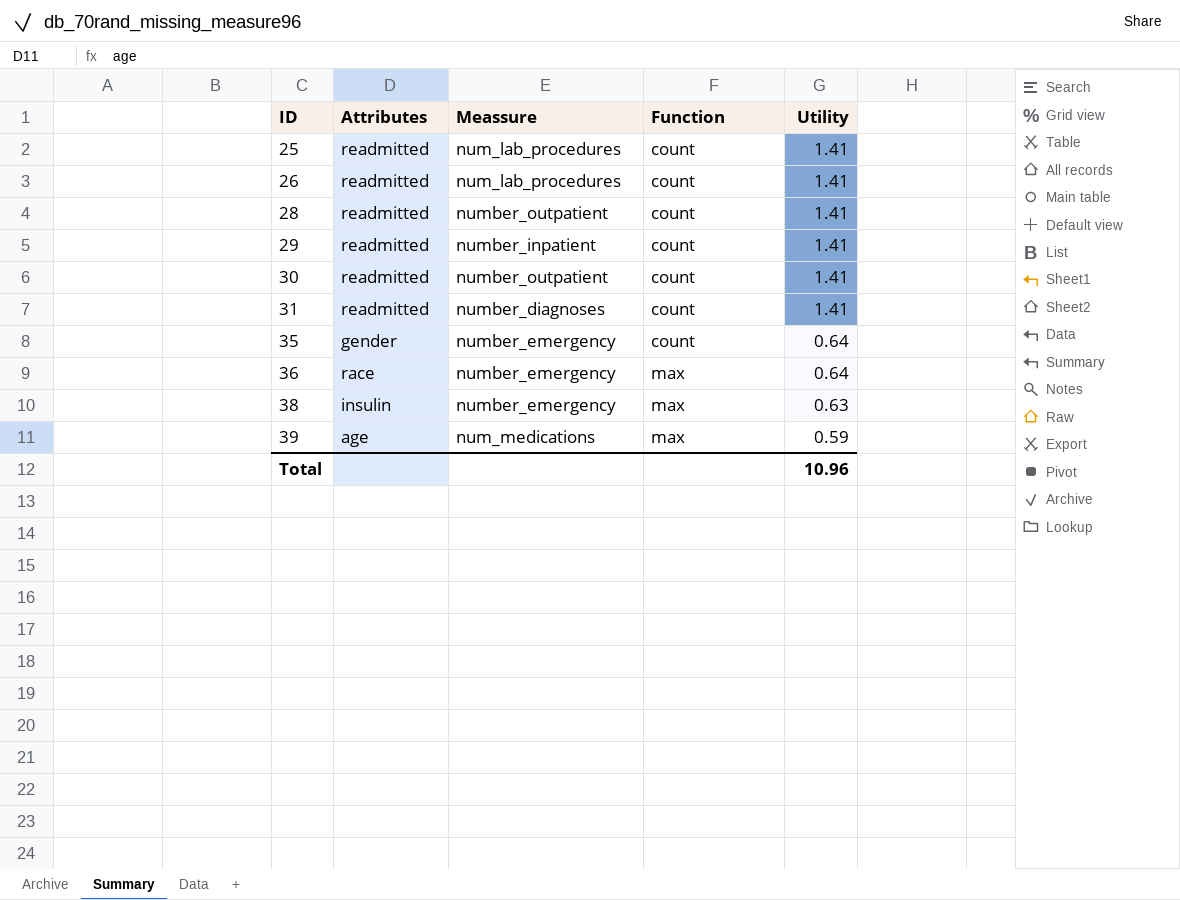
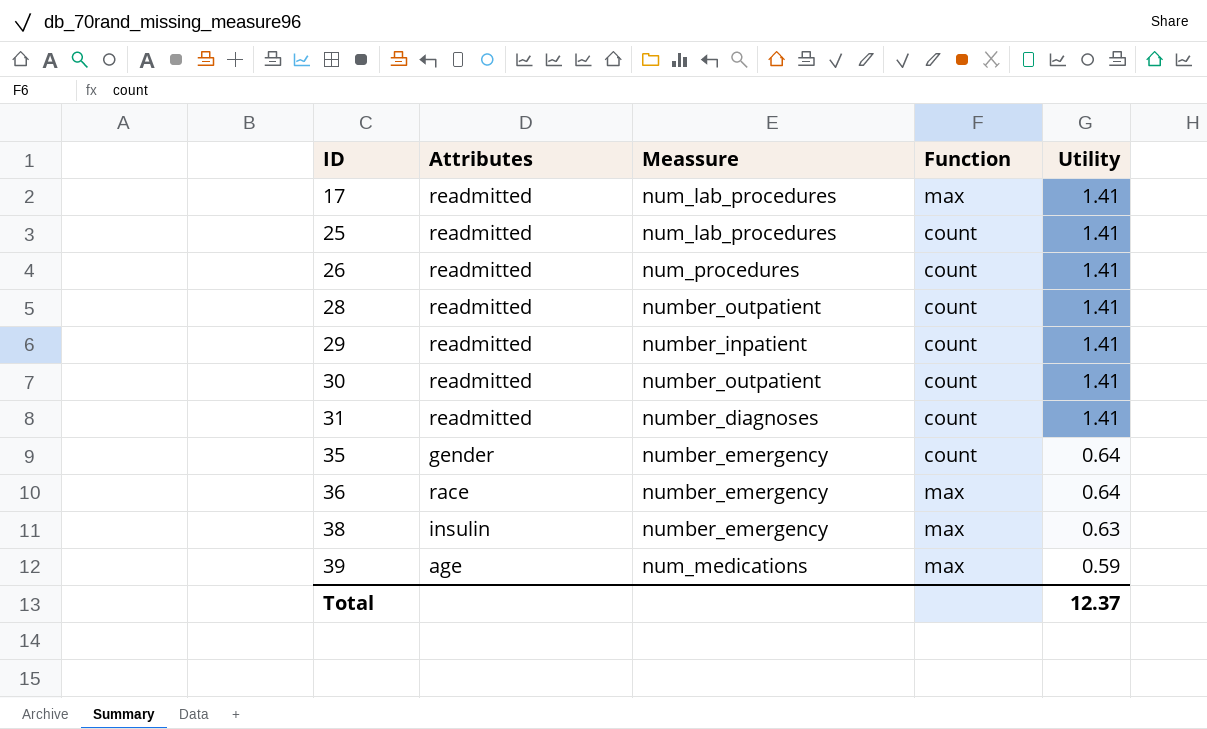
row 17: none -> readmitted | num_lab_procedures | max | 1.41
26 | Meassure: num_lab_procedures -> num_procedures
Total | Utility: 10.96 -> 12.37

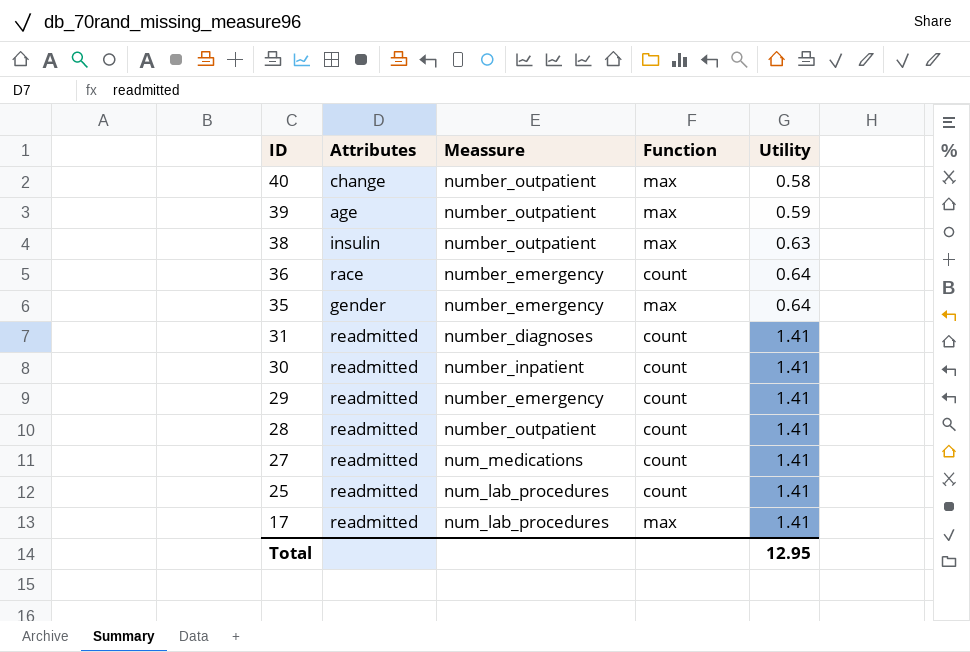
row order: ID ascending -> ID descending
row 26: readmitted | num_procedures | count | 1.41 -> none
row 40: none -> change | number_outpatient | max | 0.58
39 | Meassure: num_medications -> number_outpatient
38 | Meassure: number_emergency -> number_outpatient
36 | Function: max -> count
35 | Function: count -> max
30 | Meassure: number_outpatient -> number_inpatient
29 | Meassure: number_inpatient -> number_emergency
row 27: none -> readmitted | num_medications | count | 1.41
Total | Utility: 12.37 -> 12.95

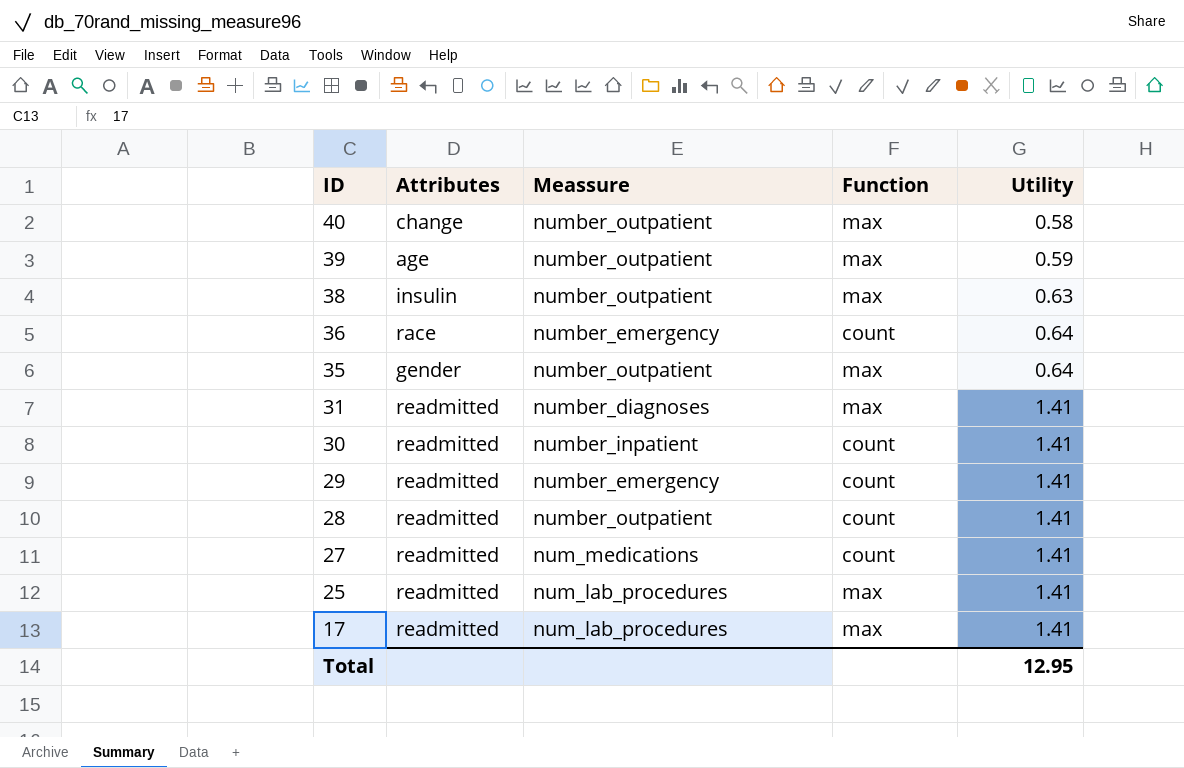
35 | Meassure: number_emergency -> number_outpatient
31 | Function: count -> max
25 | Function: count -> max

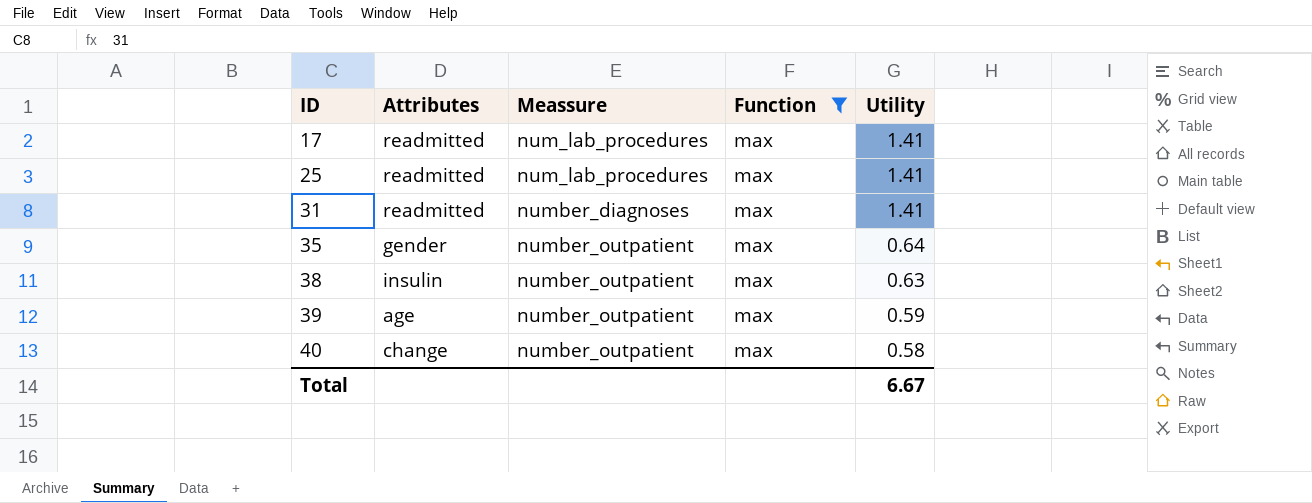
filter: none -> Function = max
row order: ID descending -> ID ascending
Total | Utility: 12.95 -> 6.67

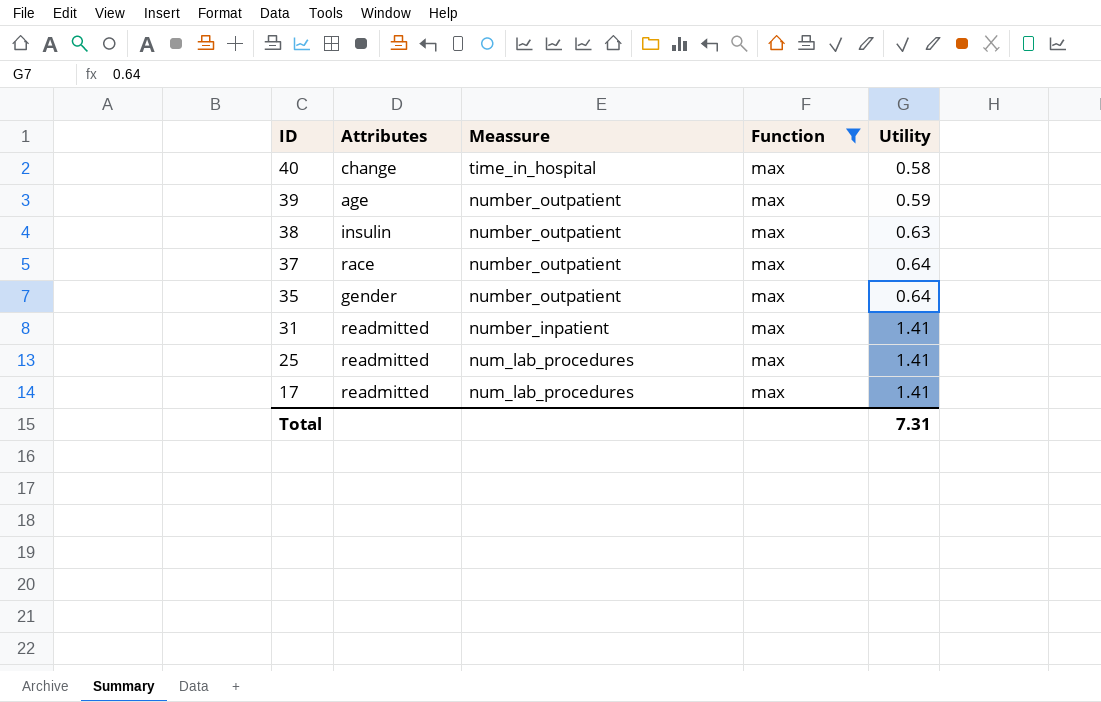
row order: ID ascending -> ID descending
40 | Meassure: number_outpatient -> time_in_hospital
row 37: none -> race | number_outpatient | max | 0.64
31 | Meassure: number_diagnoses -> number_inpatient
Total | Utility: 6.67 -> 7.31

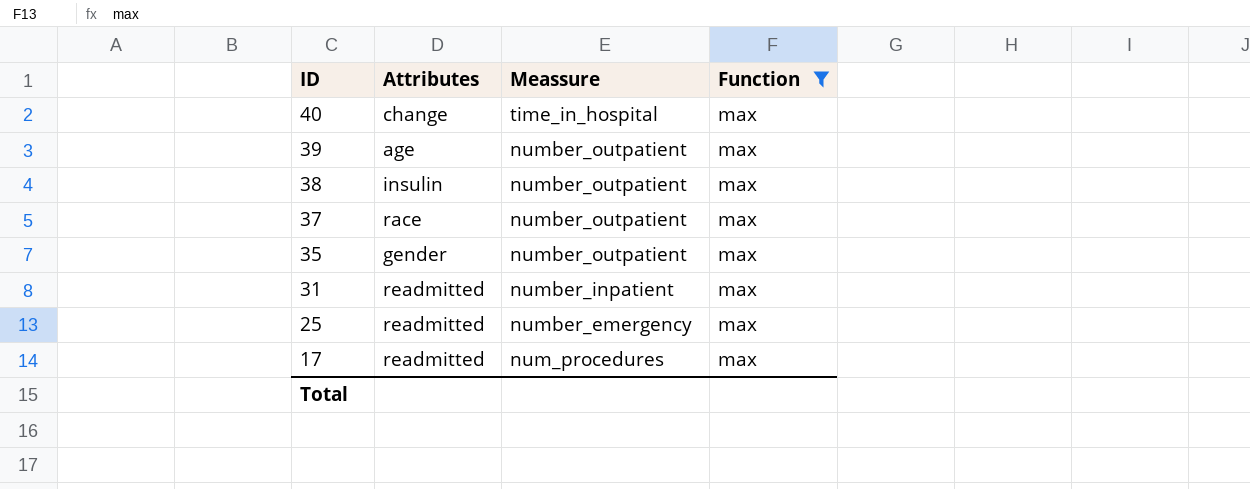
column Utility | position: 5 -> none
25 | Meassure: num_lab_procedures -> number_emergency
17 | Meassure: num_lab_procedures -> num_procedures

